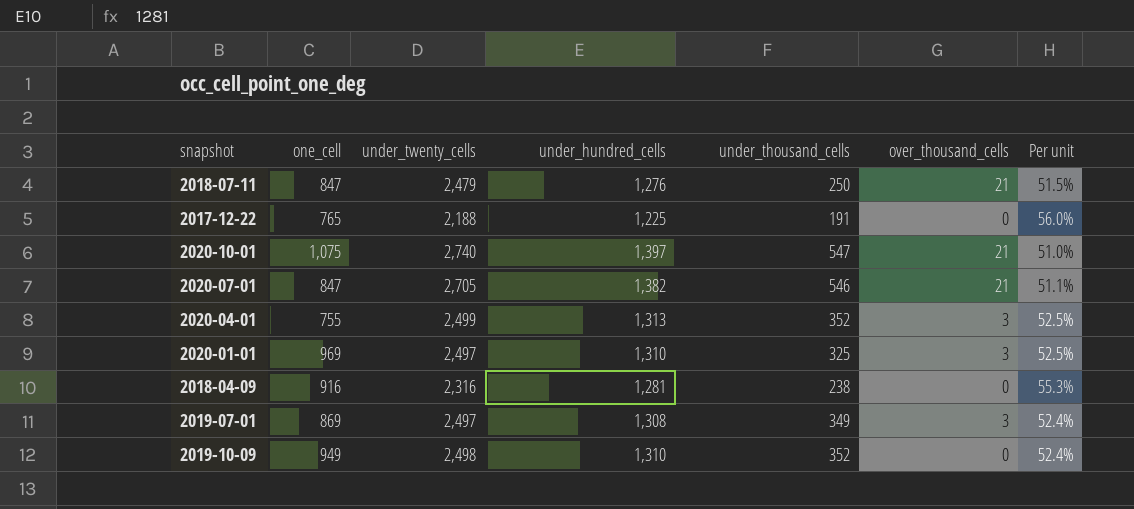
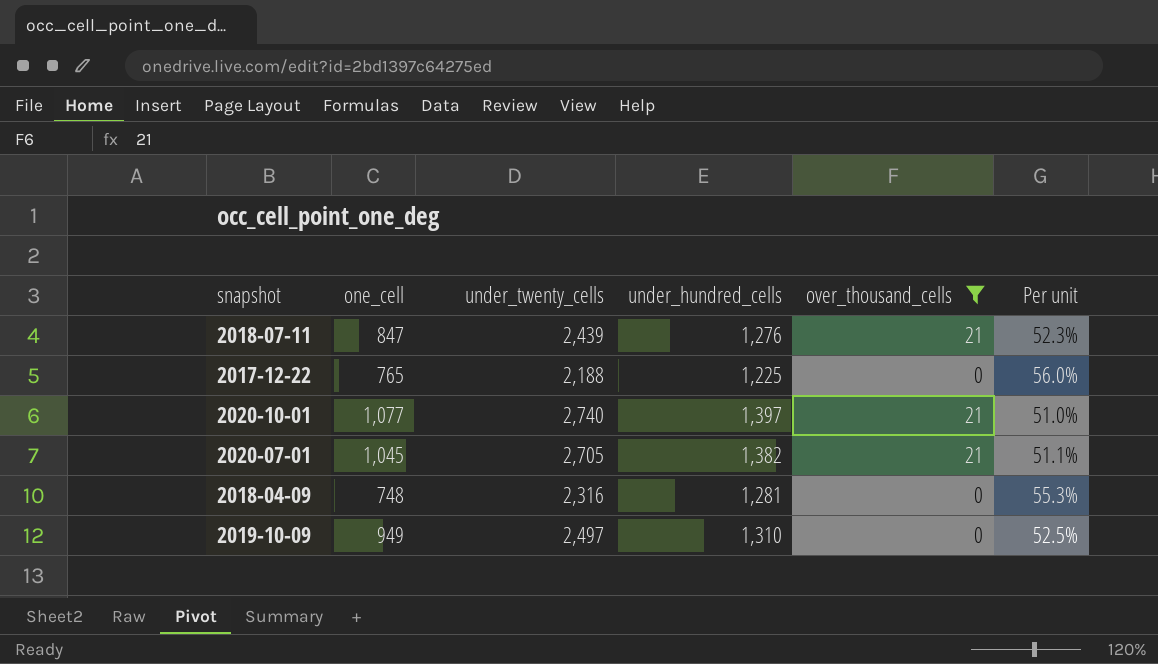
filter: none -> over_thousand_cells != 3
column under_thousand_cells | position: 5 -> none
2018-07-11 | under_twenty_cells: 2,479 -> 2,439
2018-07-11 | Per unit: 51.5% -> 52.3%
2020-10-01 | one_cell: 1,075 -> 1,077
2020-07-01 | one_cell: 847 -> 1,045
2018-04-09 | one_cell: 916 -> 748
2019-10-09 | under_twenty_cells: 2,498 -> 2,497
2019-10-09 | Per unit: 52.4% -> 52.5%

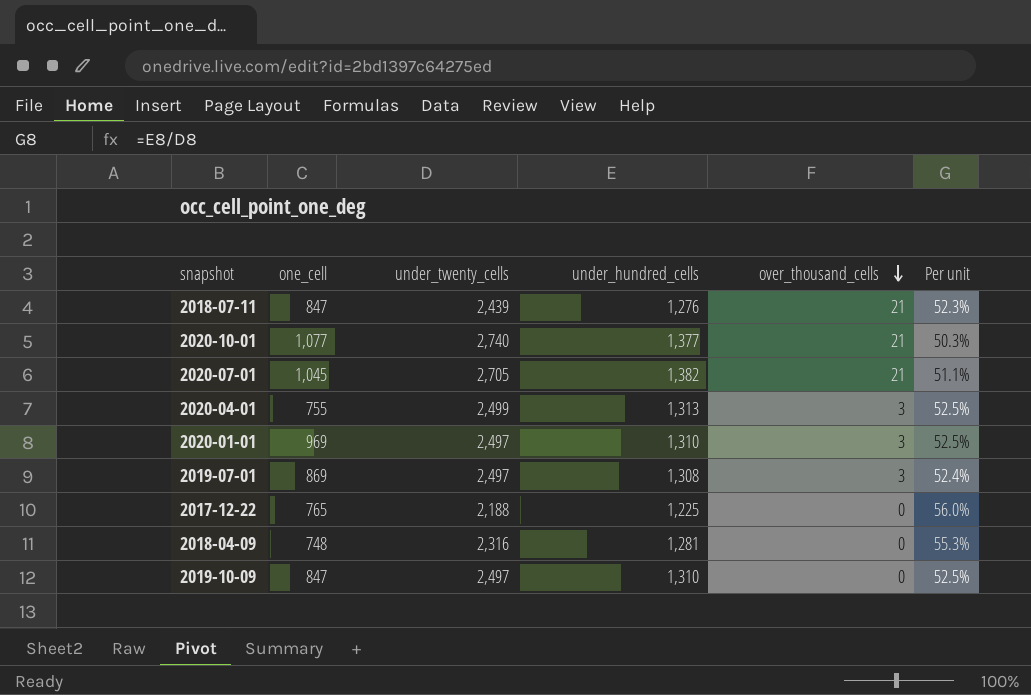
filter: over_thousand_cells != 3 -> none
row order: none -> over_thousand_cells descending
2020-10-01 | under_hundred_cells: 1,397 -> 1,377
2020-10-01 | Per unit: 51.0% -> 50.3%
2019-10-09 | one_cell: 949 -> 847

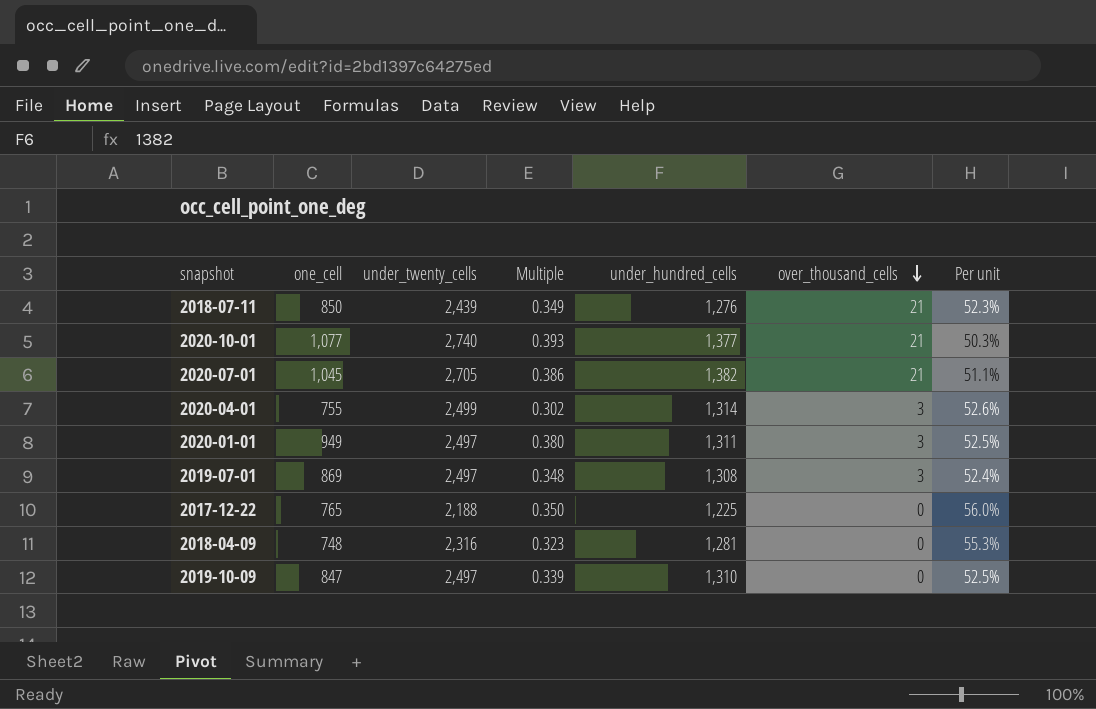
column Multiple | formula: none -> [one_cell] / [under_twenty_cells]
2018-07-11 | one_cell: 847 -> 850
2020-04-01 | under_hundred_cells: 1,313 -> 1,314
2020-04-01 | Per unit: 52.5% -> 52.6%
2020-01-01 | one_cell: 969 -> 949
2020-01-01 | under_hundred_cells: 1,310 -> 1,311

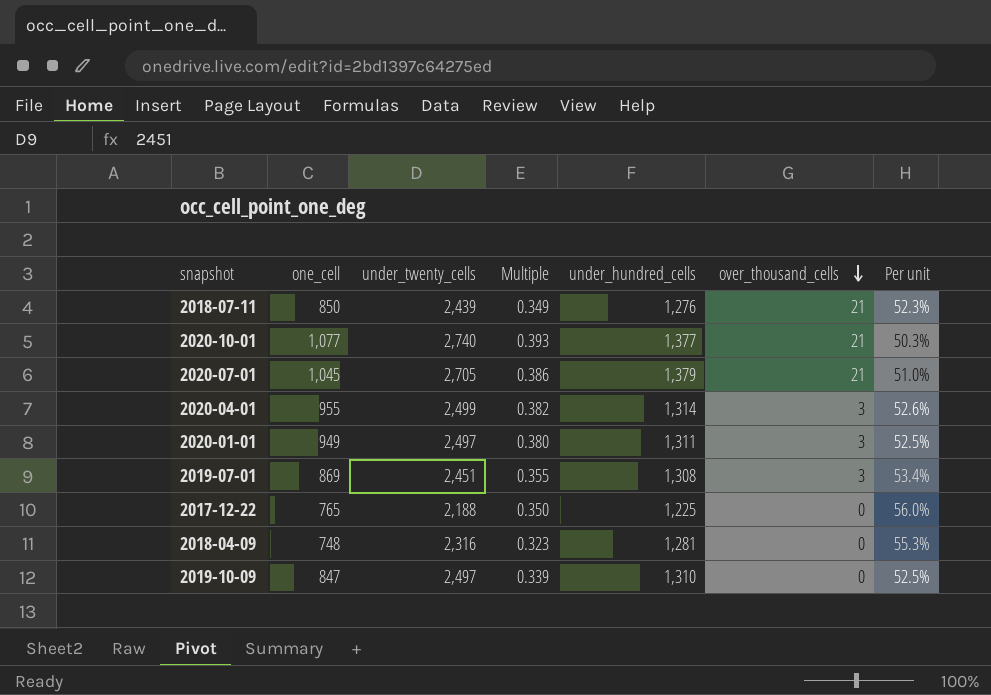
2020-07-01 | under_hundred_cells: 1,382 -> 1,379
2020-07-01 | Per unit: 51.1% -> 51.0%
2020-04-01 | one_cell: 755 -> 955
2020-04-01 | Multiple: 0.302 -> 0.382
2019-07-01 | under_twenty_cells: 2,497 -> 2,451
2019-07-01 | Multiple: 0.348 -> 0.355
2019-07-01 | Per unit: 52.4% -> 53.4%

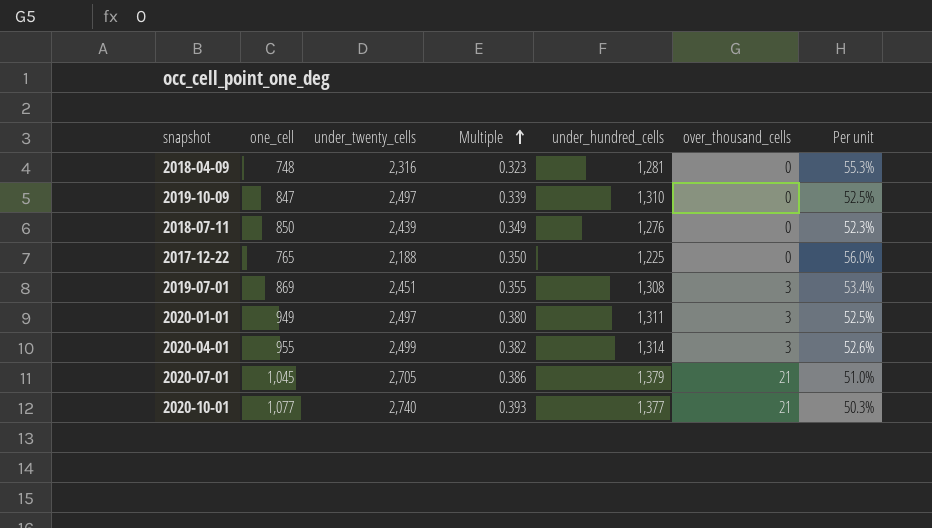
row order: over_thousand_cells descending -> Multiple ascending
2018-07-11 | over_thousand_cells: 21 -> 0

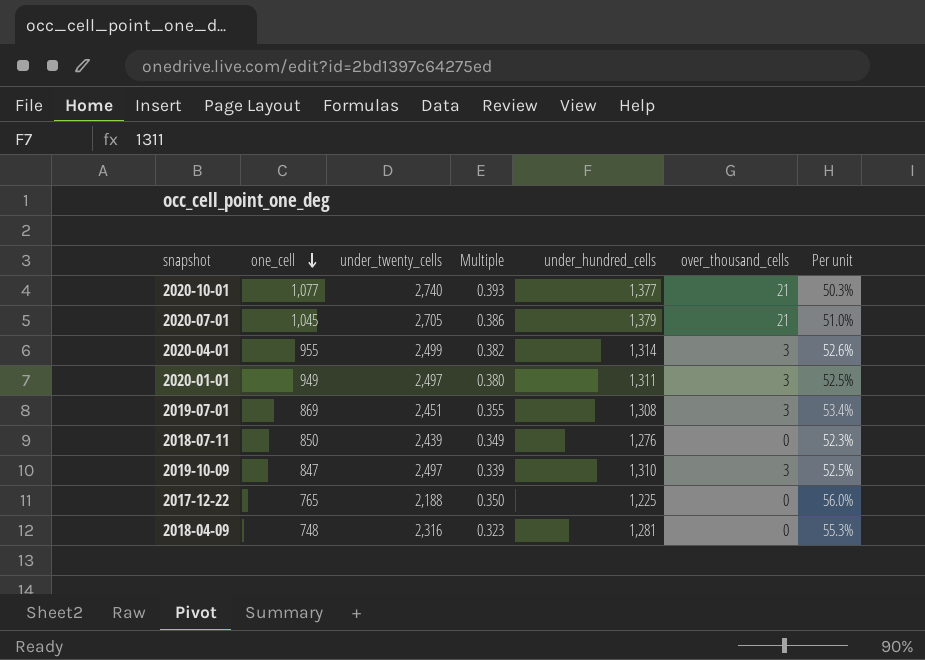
row order: Multiple ascending -> one_cell descending
2019-10-09 | over_thousand_cells: 0 -> 3

